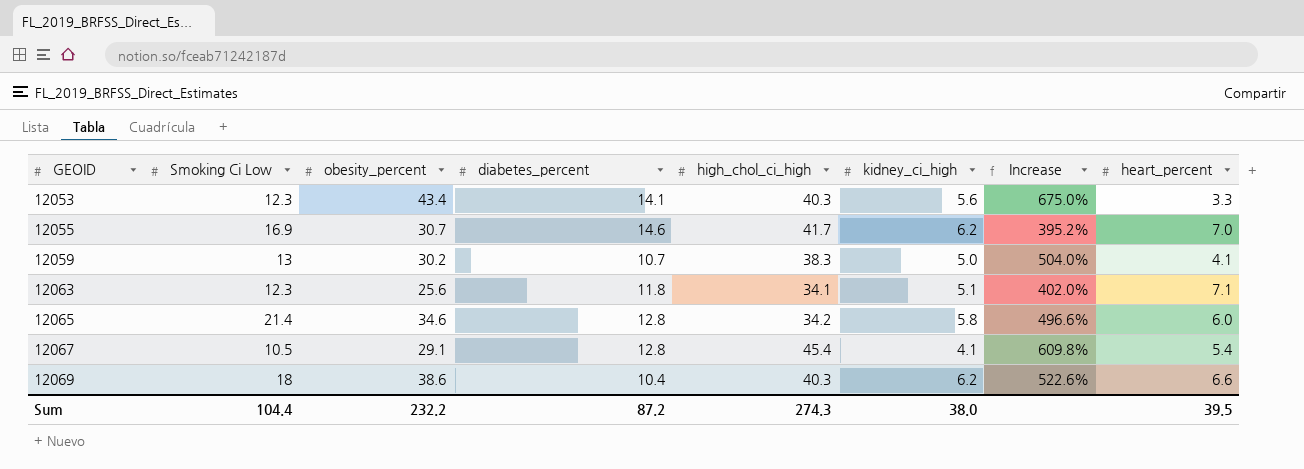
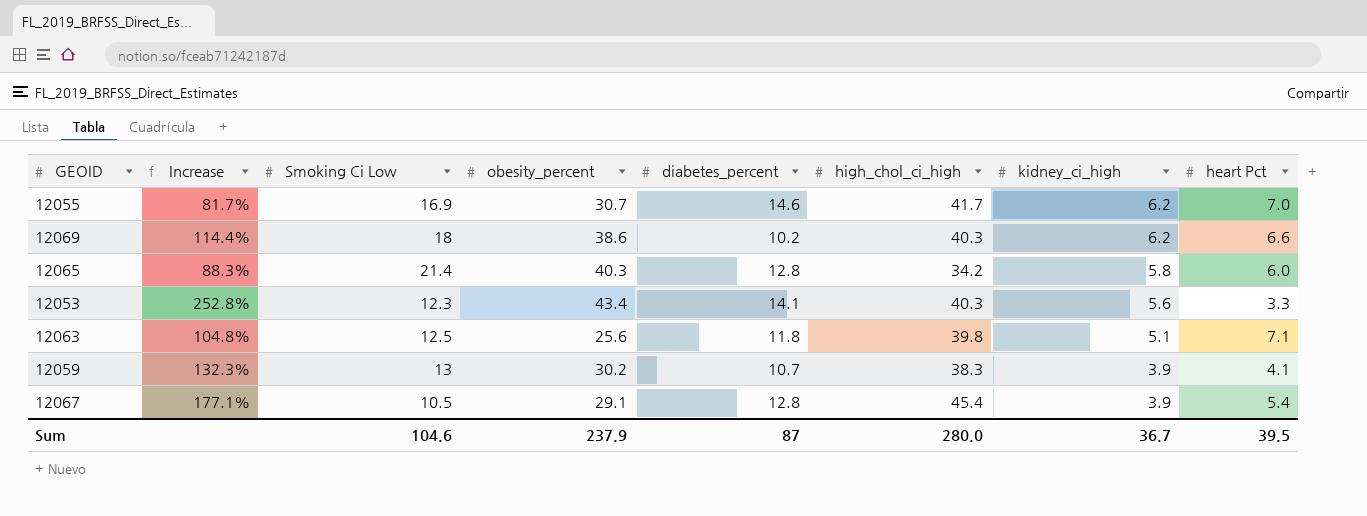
row order: GEOID ascending -> kidney_ci_high descending
column Increase | formula: ([obesity_percent] - [kidney_ci_high]) / [kidney_ci_high] -> ([obesity_percent] - [Smoking Ci Low]) / [Smoking Ci Low]
column Increase | position: 7 -> 2
column name: heart_percent -> heart Pct
12069 | diabetes_percent: 10.4 -> 10.2
12065 | obesity_percent: 34.6 -> 40.3
12063 | Smoking Ci Low: 12.3 -> 12.5
12063 | high_chol_ci_high: 34.1 -> 39.8
12059 | kidney_ci_high: 5.0 -> 3.9
12067 | kidney_ci_high: 4.1 -> 3.9
Sum | Smoking Ci Low: 104.4 -> 104.6
Sum | obesity_percent: 232.2 -> 237.9
Sum | diabetes_percent: 87.2 -> 87
Sum | high_chol_ci_high: 274.3 -> 280.0
Sum | kidney_ci_high: 38.0 -> 36.7

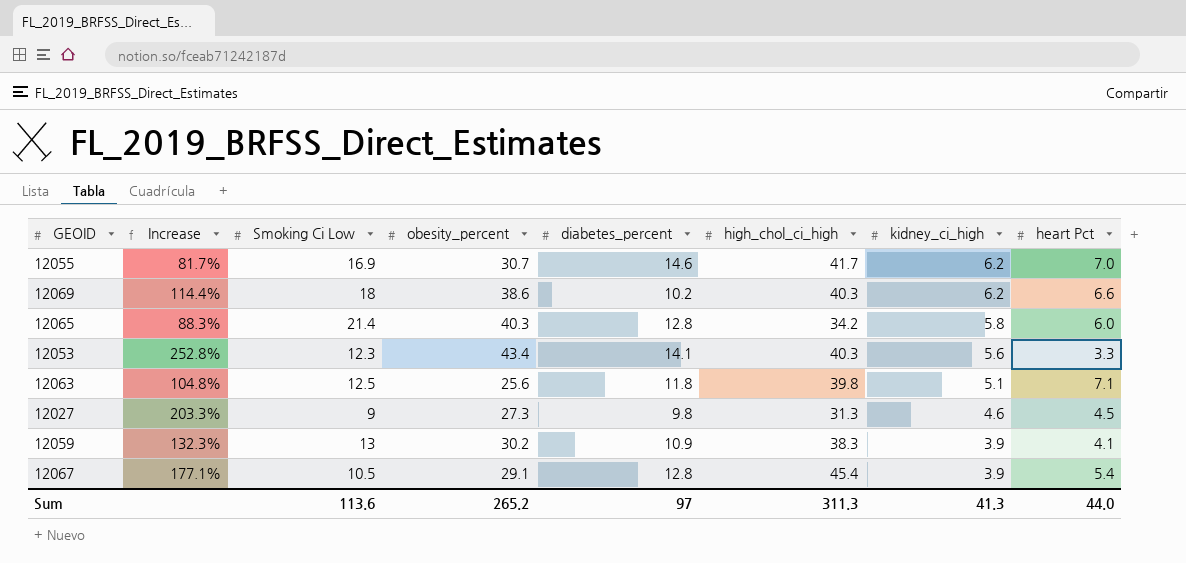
row 12027: none -> 203.3% | 9 | 27.3 | 9.8 | 31.3 | 4.6 | 4.5
12059 | diabetes_percent: 10.7 -> 10.9
Sum | Smoking Ci Low: 104.6 -> 113.6
Sum | obesity_percent: 237.9 -> 265.2
Sum | diabetes_percent: 87 -> 97
Sum | high_chol_ci_high: 280.0 -> 311.3
Sum | kidney_ci_high: 36.7 -> 41.3
Sum | heart Pct: 39.5 -> 44.0

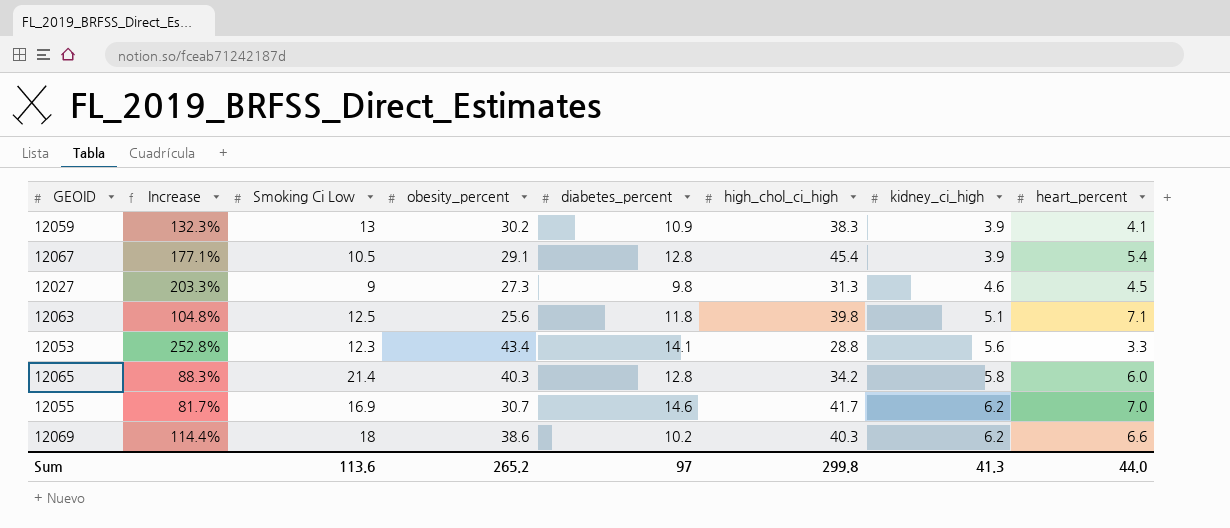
row order: kidney_ci_high descending -> kidney_ci_high ascending
column name: heart Pct -> heart_percent
12053 | high_chol_ci_high: 40.3 -> 28.8
Sum | high_chol_ci_high: 311.3 -> 299.8

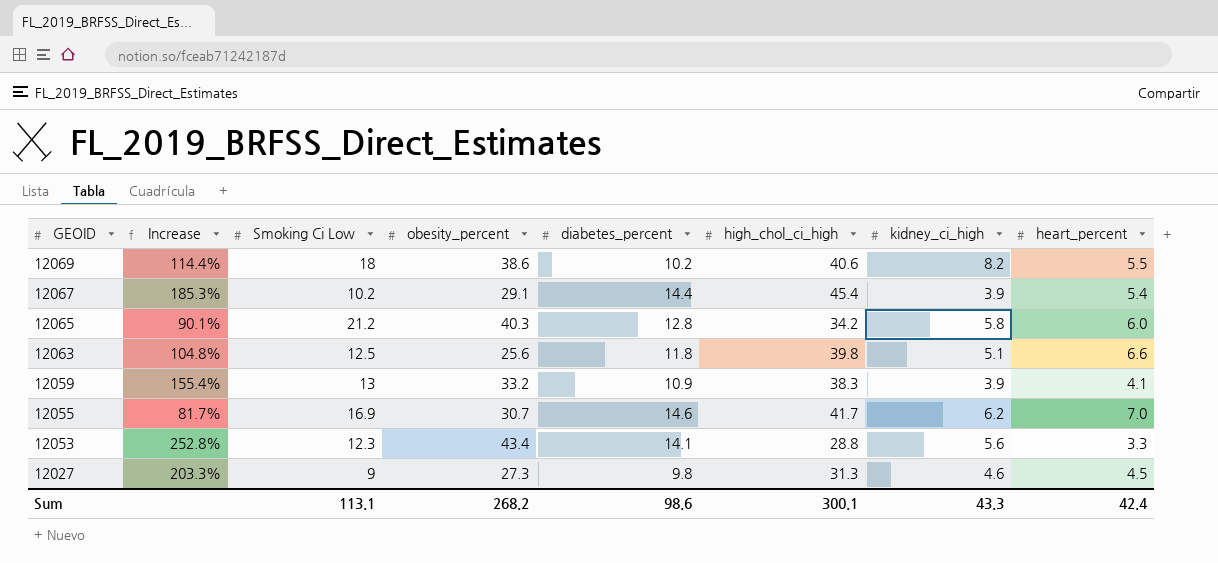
row order: kidney_ci_high ascending -> GEOID descending
12069 | high_chol_ci_high: 40.3 -> 40.6
12069 | kidney_ci_high: 6.2 -> 8.2
12069 | heart_percent: 6.6 -> 5.5
12067 | Increase: 177.1% -> 185.3%
12067 | Smoking Ci Low: 10.5 -> 10.2
12067 | diabetes_percent: 12.8 -> 14.4
12065 | Increase: 88.3% -> 90.1%
12065 | Smoking Ci Low: 21.4 -> 21.2
12063 | heart_percent: 7.1 -> 6.6
12059 | Increase: 132.3% -> 155.4%
12059 | obesity_percent: 30.2 -> 33.2
Sum | Smoking Ci Low: 113.6 -> 113.1
Sum | obesity_percent: 265.2 -> 268.2
Sum | diabetes_percent: 97 -> 98.6
Sum | high_chol_ci_high: 299.8 -> 300.1
Sum | kidney_ci_high: 41.3 -> 43.3
Sum | heart_percent: 44.0 -> 42.4

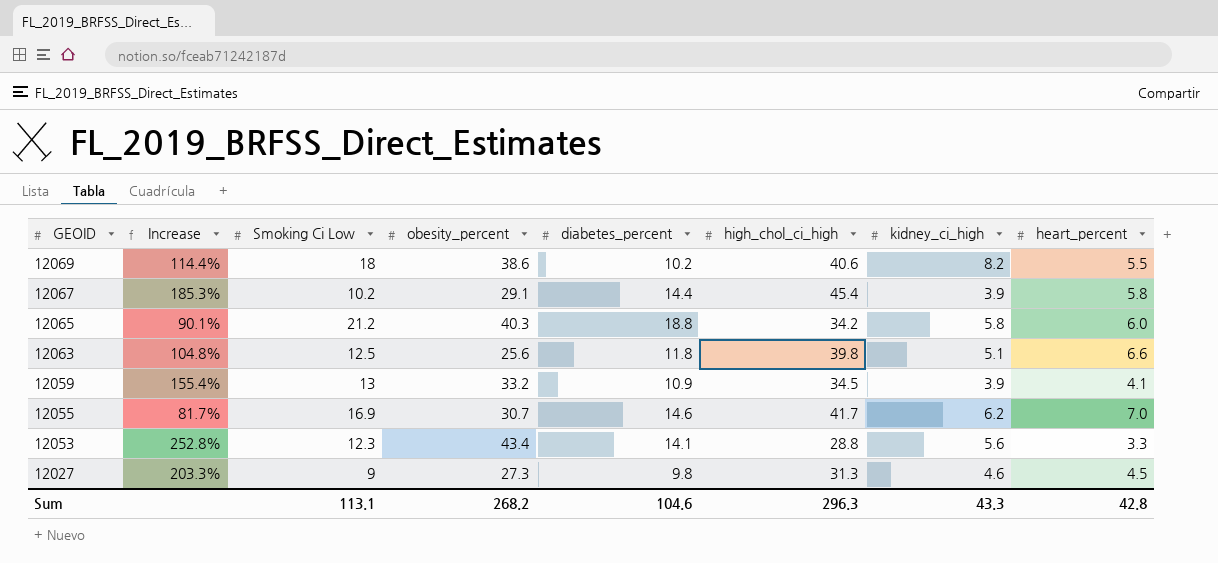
12067 | heart_percent: 5.4 -> 5.8
12065 | diabetes_percent: 12.8 -> 18.8
12059 | high_chol_ci_high: 38.3 -> 34.5
Sum | diabetes_percent: 98.6 -> 104.6
Sum | high_chol_ci_high: 300.1 -> 296.3
Sum | heart_percent: 42.4 -> 42.8

